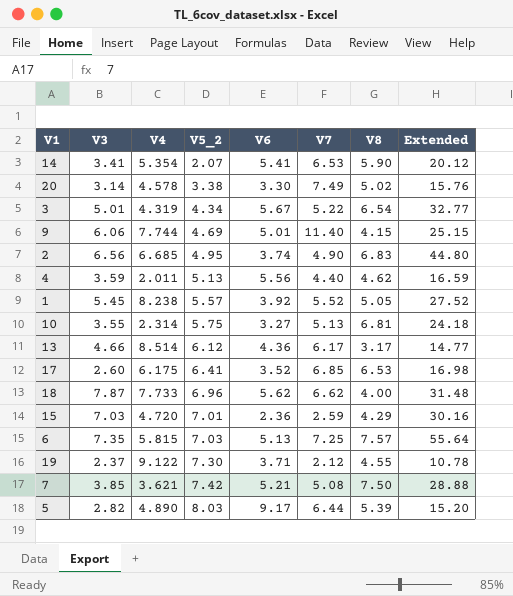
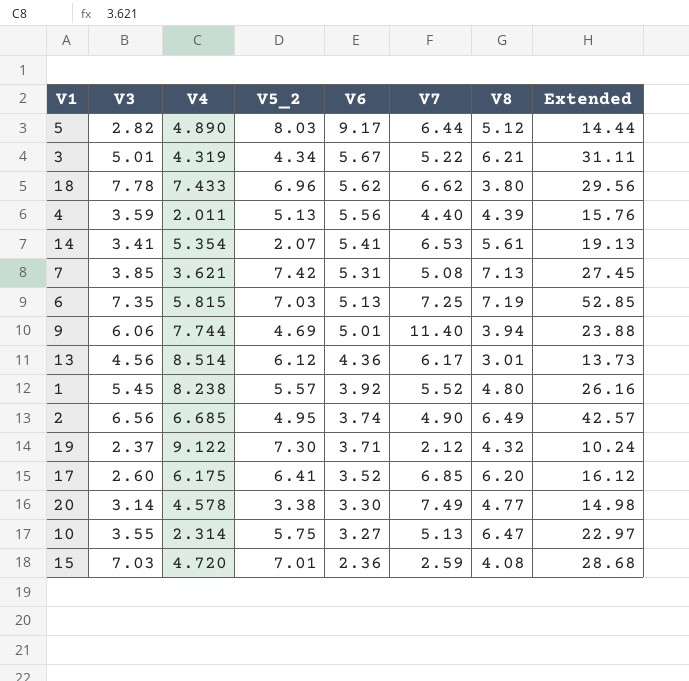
row order: V5_2 ascending -> V6 descending
5 | V8: 5.39 -> 5.12
5 | Extended: 15.20 -> 14.44
3 | V8: 6.54 -> 6.21
3 | Extended: 32.77 -> 31.11
18 | V3: 7.87 -> 7.78
18 | V4: 7.733 -> 7.433
18 | V8: 4.00 -> 3.80
18 | Extended: 31.48 -> 29.56
4 | V8: 4.62 -> 4.39
4 | Extended: 16.59 -> 15.76
14 | V8: 5.90 -> 5.61
14 | Extended: 20.12 -> 19.13
7 | V6: 5.21 -> 5.31
7 | V8: 7.50 -> 7.13
7 | Extended: 28.88 -> 27.45
6 | V8: 7.57 -> 7.19
6 | Extended: 55.64 -> 52.85
9 | V8: 4.15 -> 3.94
9 | Extended: 25.15 -> 23.88
13 | V3: 4.66 -> 4.56
13 | V8: 3.17 -> 3.01
13 | Extended: 14.77 -> 13.73
1 | V8: 5.05 -> 4.80
1 | Extended: 27.52 -> 26.16
2 | V8: 6.83 -> 6.49
2 | Extended: 44.80 -> 42.57
19 | V8: 4.55 -> 4.32
19 | Extended: 10.78 -> 10.24
17 | V8: 6.53 -> 6.20
17 | Extended: 16.98 -> 16.12
20 | V8: 5.02 -> 4.77
20 | Extended: 15.76 -> 14.98
10 | V8: 6.81 -> 6.47
10 | Extended: 24.18 -> 22.97
15 | V8: 4.29 -> 4.08
15 | Extended: 30.16 -> 28.68

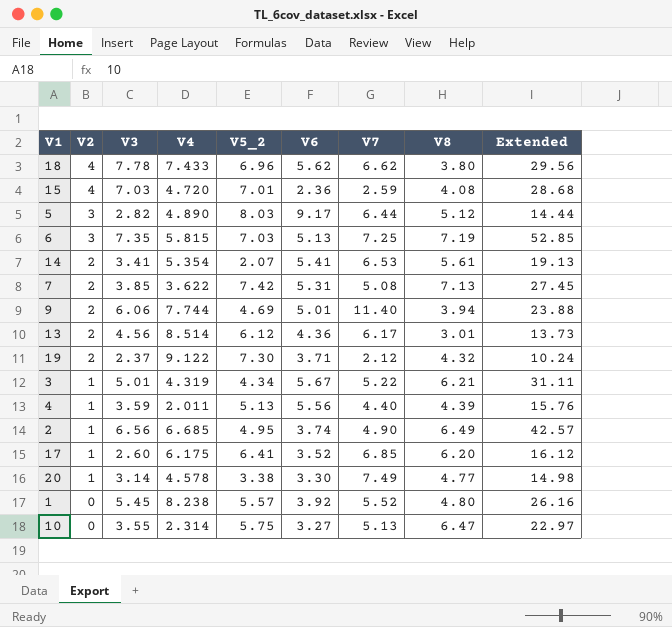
row order: V6 descending -> V2 descending
column V2 | position: none -> 2
7 | V4: 3.621 -> 3.622

